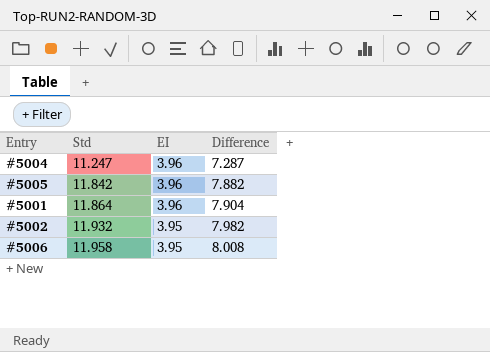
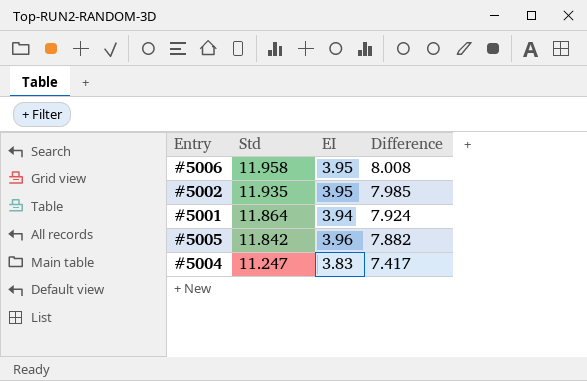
row order: Std ascending -> Std descending
#5002 | Std: 11.932 -> 11.935
#5002 | Difference: 7.982 -> 7.985
#5001 | EI: 3.96 -> 3.94
#5001 | Difference: 7.904 -> 7.924
#5004 | EI: 3.96 -> 3.83
#5004 | Difference: 7.287 -> 7.417

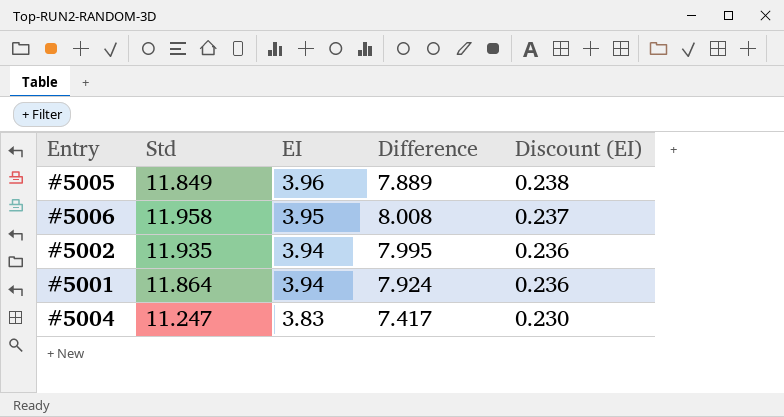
row order: Std descending -> EI descending
column Discount (EI) | formula: none -> [EI] * 0.06
#5005 | Std: 11.842 -> 11.849
#5005 | Difference: 7.882 -> 7.889
#5002 | EI: 3.95 -> 3.94
#5002 | Difference: 7.985 -> 7.995

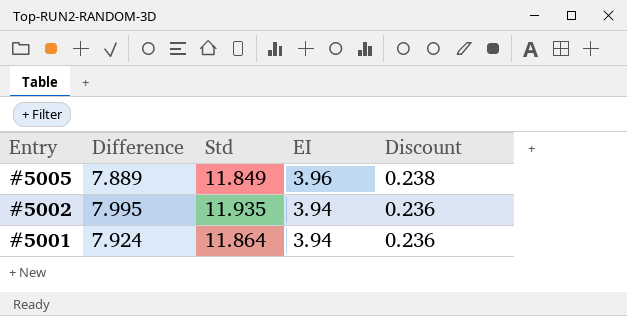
column Difference | position: 4 -> 2
column name: Discount (EI) -> Discount
row #5006: 11.958 | 3.95 | 8.008 | 0.237 -> none
row #5004: 11.247 | 3.83 | 7.417 | 0.230 -> none

